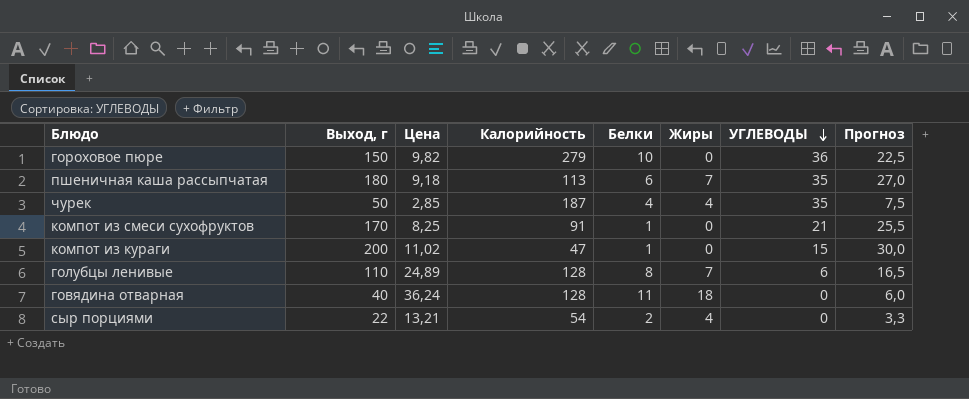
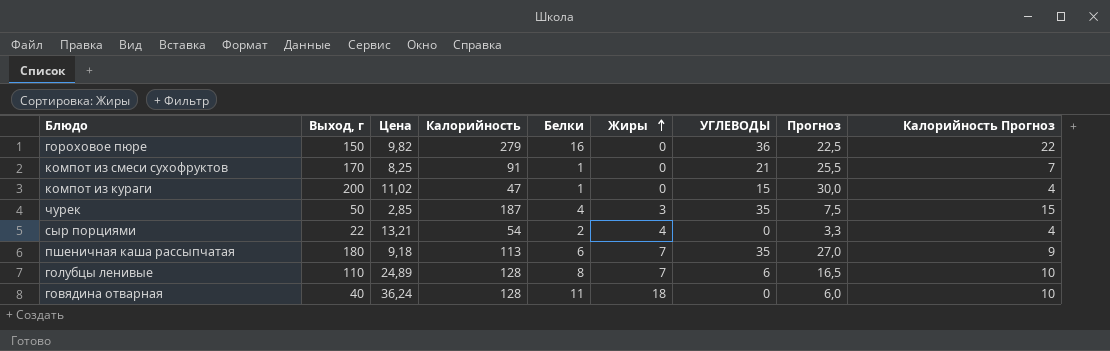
row order: УГЛЕВОДЫ descending -> Жиры ascending
column Калорийность Прогноз | formula: none -> [Калорийность] * 0,08
гороховое пюре | Белки: 10 -> 16
чурек | Жиры: 4 -> 3

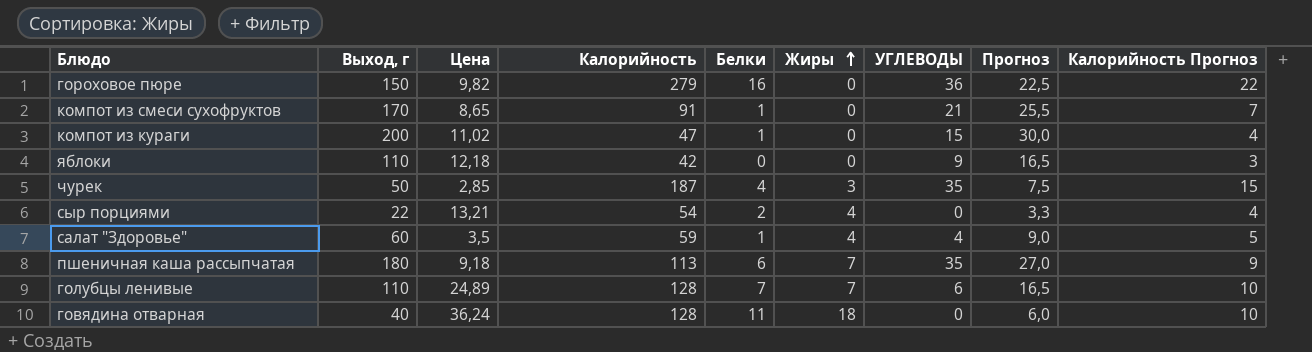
компот из смеси сухофруктов | Цена: 8,25 -> 8,65
row яблоки: none -> 110 | 12,18 | 42 | 0 | 0 | 9 | 16,5 | 3
row салат "Здоровье": none -> 60 | 3,5 | 59 | 1 | 4 | 4 | 9,0 | 5
голубцы ленивые | Белки: 8 -> 7

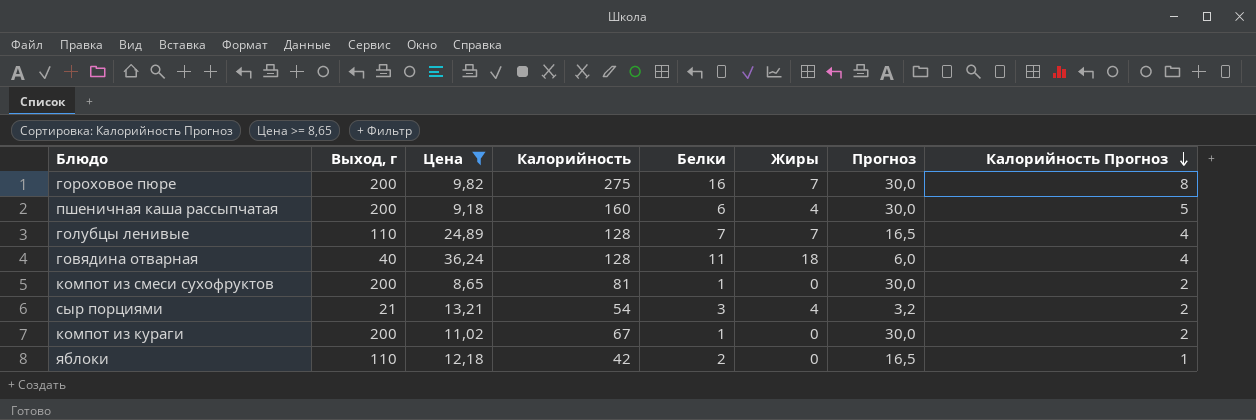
filter: none -> Цена >= 8,65
row order: Жиры ascending -> Калорийность Прогноз descending
column УГЛЕВОДЫ | position: 7 -> none
column Калорийность Прогноз | formula: [Калорийность] * 0,08 -> [Калорийность] * 0,03
гороховое пюре | Выход, г: 150 -> 200
гороховое пюре | Калорийность: 279 -> 275
гороховое пюре | Жиры: 0 -> 7
гороховое пюре | Прогноз: 22,5 -> 30,0
пшеничная каша рассыпчатая | Выход, г: 180 -> 200
пшеничная каша рассыпчатая | Калорийность: 113 -> 160
пшеничная каша рассыпчатая | Жиры: 7 -> 4
пшеничная каша рассыпчатая | Прогноз: 27,0 -> 30,0
компот из смеси сухофруктов | Выход, г: 170 -> 200
компот из смеси сухофруктов | Калорийность: 91 -> 81
компот из смеси сухофруктов | Прогноз: 25,5 -> 30,0
сыр порциями | Выход, г: 22 -> 21
сыр порциями | Белки: 2 -> 3
сыр порциями | Прогноз: 3,3 -> 3,2
компот из кураги | Калорийность: 47 -> 67
яблоки | Белки: 0 -> 2

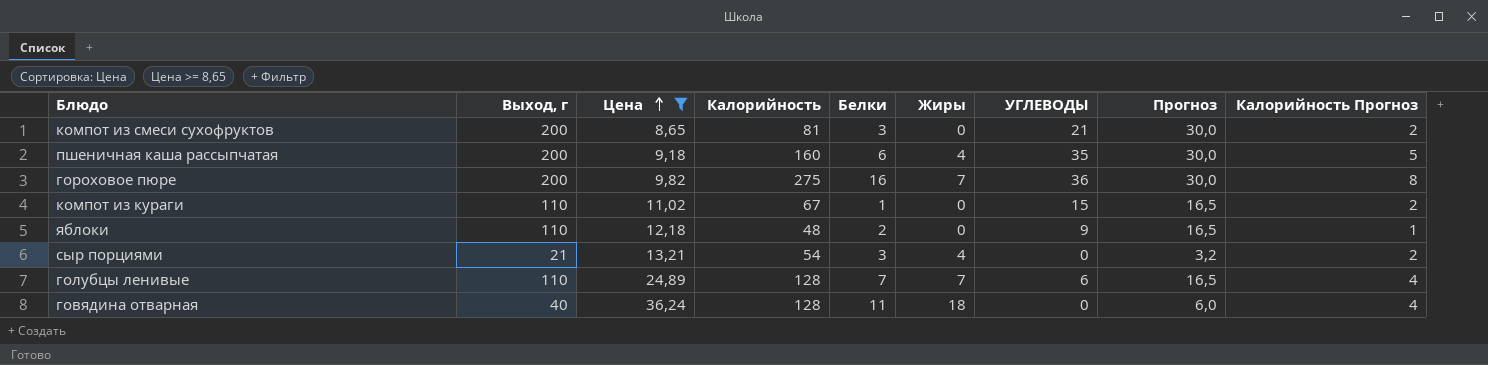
row order: Калорийность Прогноз descending -> Цена ascending
column УГЛЕВОДЫ | position: none -> 7
компот из смеси сухофруктов | Белки: 1 -> 3
компот из кураги | Выход, г: 200 -> 110
компот из кураги | Прогноз: 30,0 -> 16,5
яблоки | Калорийность: 42 -> 48

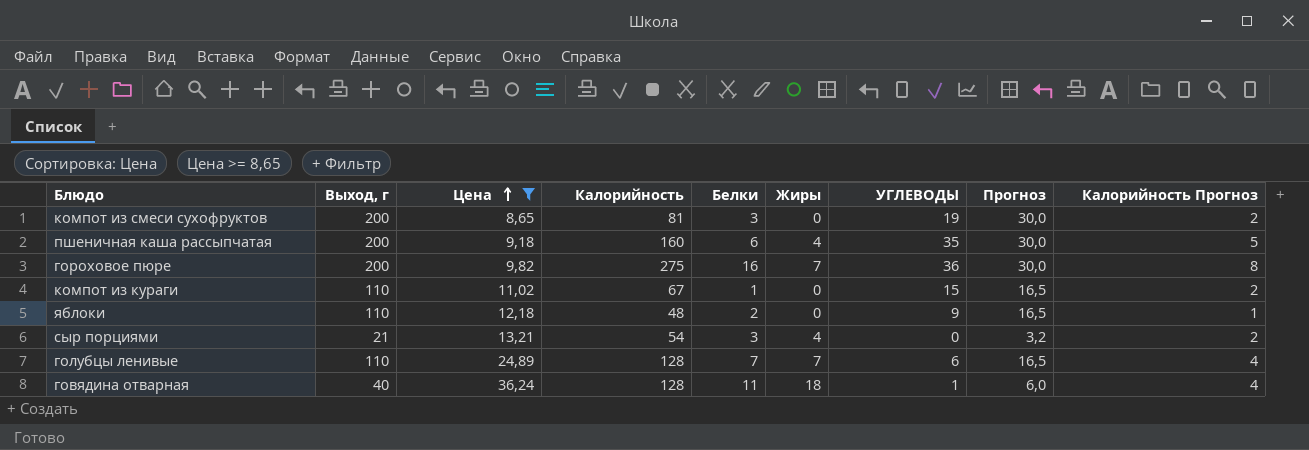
компот из смеси сухофруктов | УГЛЕВОДЫ: 21 -> 19
говядина отварная | УГЛЕВОДЫ: 0 -> 1

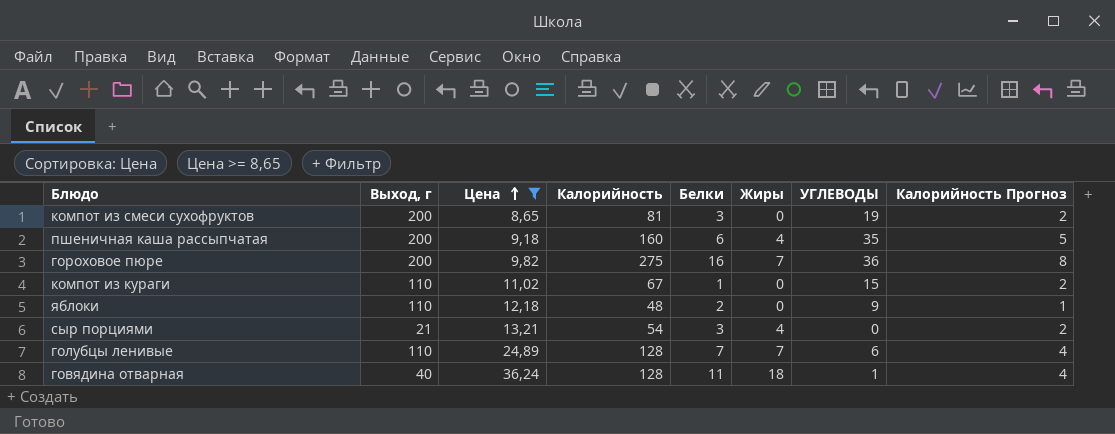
column Прогноз | formula: [Выход, г] * 0,15 -> none

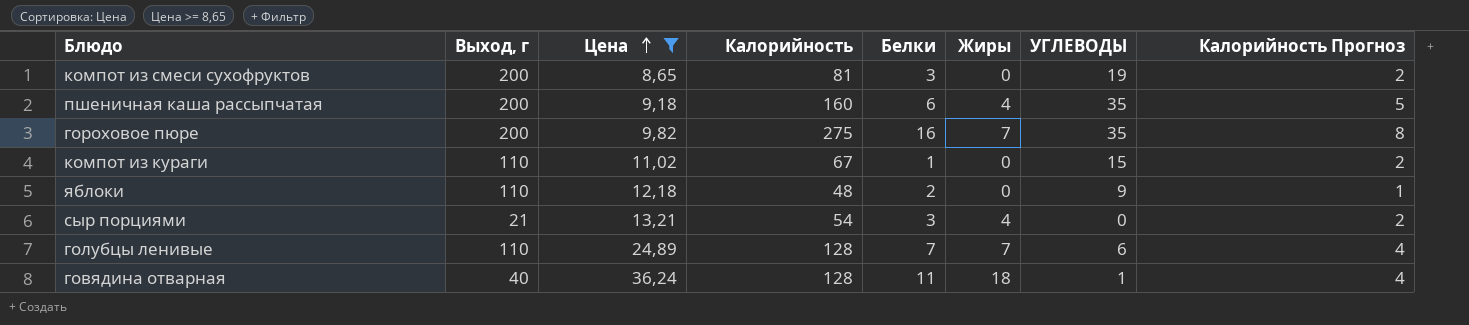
гороховое пюре | УГЛЕВОДЫ: 36 -> 35

